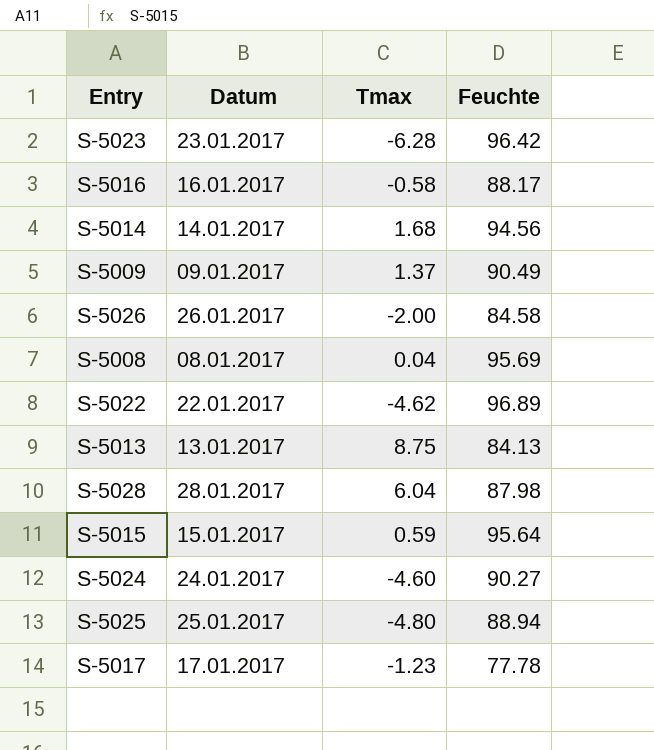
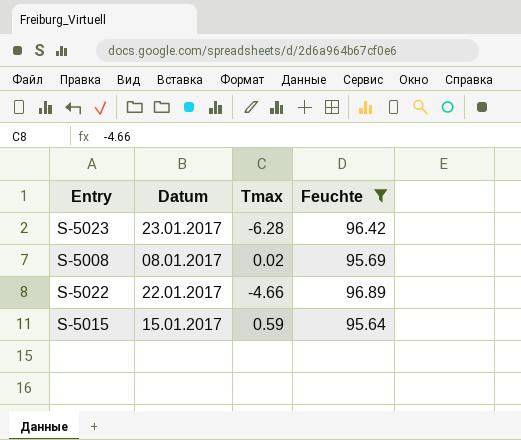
filter: none -> Feuchte >= 95.64
S-5008 | Tmax: 0.04 -> 0.02
S-5022 | Tmax: -4.62 -> -4.66

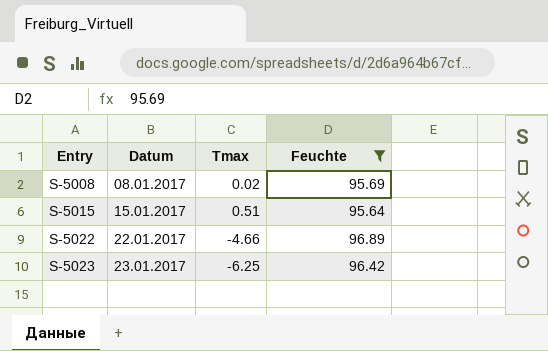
row order: none -> Entry ascending
S-5015 | Tmax: 0.59 -> 0.51
S-5023 | Tmax: -6.28 -> -6.25

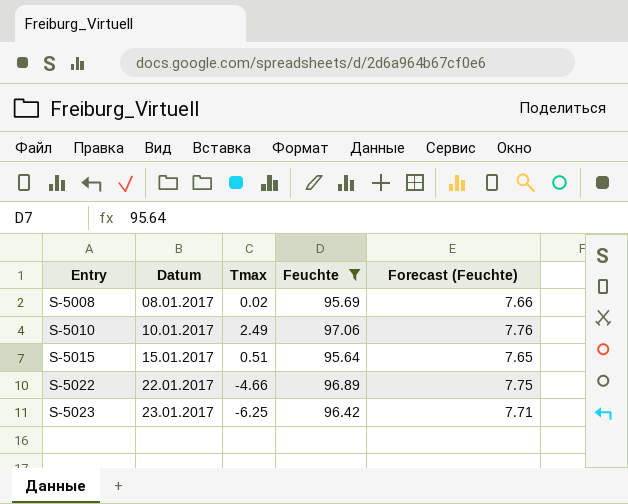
column Forecast (Feuchte) | formula: none -> [Feuchte] * 0.08
row S-5010: none -> 10.01.2017 | 2.49 | 97.06 | 7.76

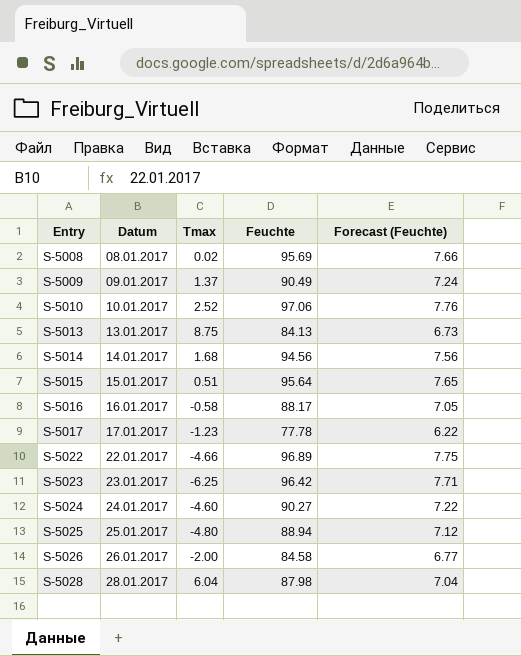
filter: Feuchte >= 95.64 -> none
S-5010 | Tmax: 2.49 -> 2.52

